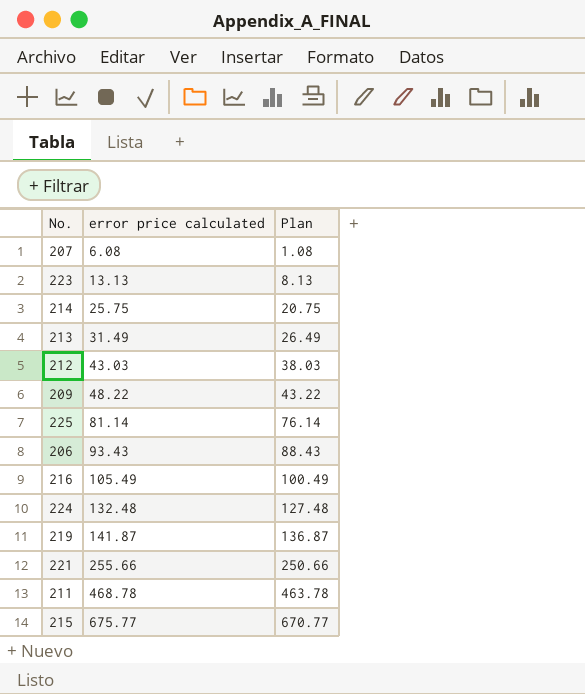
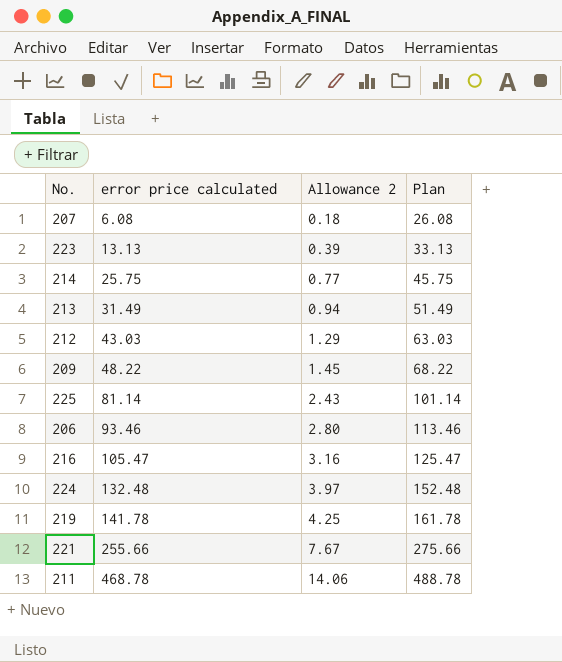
column Allowance 2 | formula: none -> [error price calculated] * 0.03
column Plan | formula: [error price calculated] - 5 -> [error price calculated] + 20
row 215: 675.77 | 670.77 -> none
206 | error price calculated: 93.43 -> 93.46
216 | error price calculated: 105.49 -> 105.47
219 | error price calculated: 141.87 -> 141.78

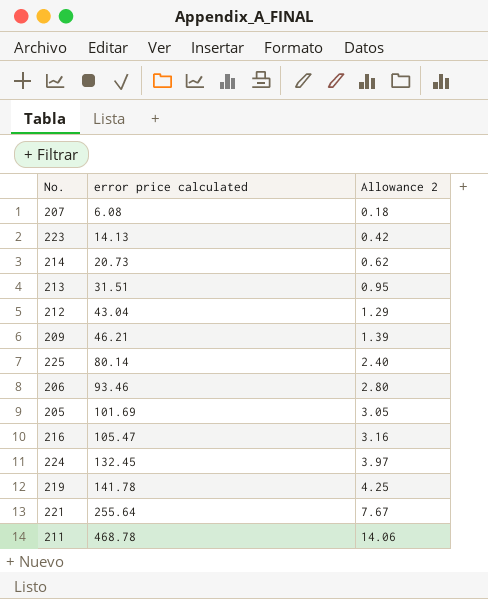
column Plan | formula: [error price calculated] + 20 -> none
223 | error price calculated: 13.13 -> 14.13
223 | Allowance 2: 0.39 -> 0.42
214 | error price calculated: 25.75 -> 20.73
214 | Allowance 2: 0.77 -> 0.62
213 | error price calculated: 31.49 -> 31.51
213 | Allowance 2: 0.94 -> 0.95
212 | error price calculated: 43.03 -> 43.04
209 | error price calculated: 48.22 -> 46.21
209 | Allowance 2: 1.45 -> 1.39
225 | error price calculated: 81.14 -> 80.14
225 | Allowance 2: 2.43 -> 2.40
row 205: none -> 101.69 | 3.05
224 | error price calculated: 132.48 -> 132.45
221 | error price calculated: 255.66 -> 255.64

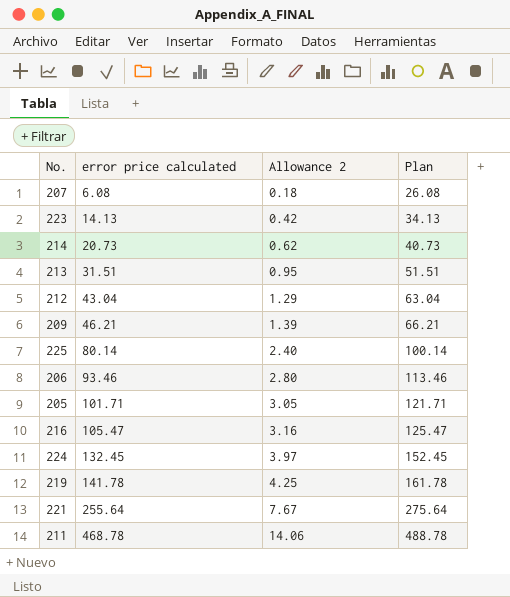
column Plan | formula: none -> [error price calculated] + 20
205 | error price calculated: 101.69 -> 101.71

